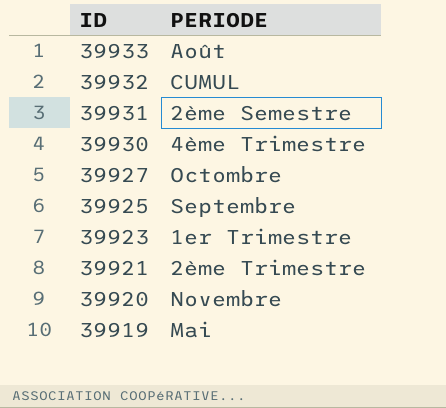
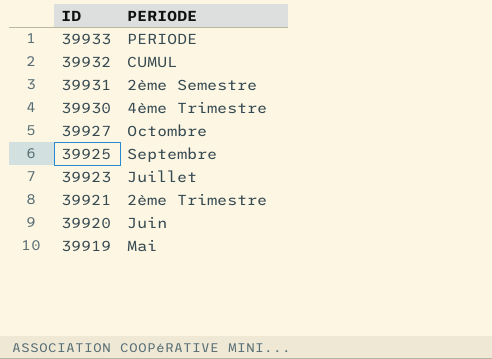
39933 | PERIODE: Août -> PERIODE
39923 | PERIODE: 1er Trimestre -> Juillet
39920 | PERIODE: Novembre -> Juin

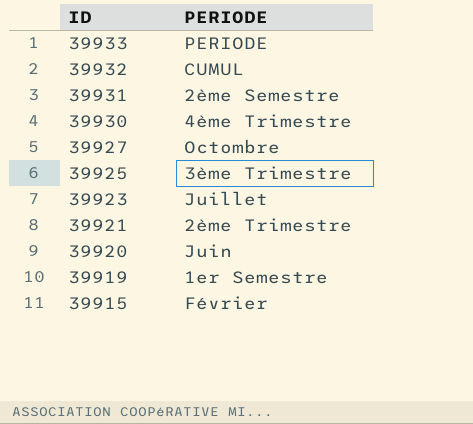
39925 | PERIODE: Septembre -> 3ème Trimestre
39919 | PERIODE: Mai -> 1er Semestre
row 39915: none -> Février

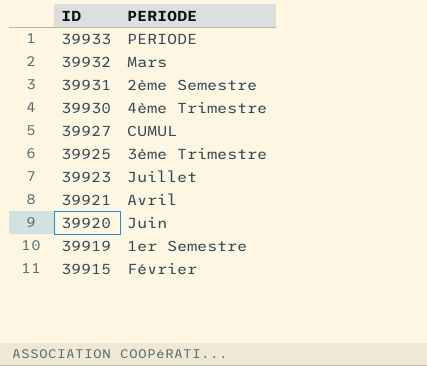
39932 | PERIODE: CUMUL -> Mars
39927 | PERIODE: Octombre -> CUMUL
39921 | PERIODE: 2ème Trimestre -> Avril

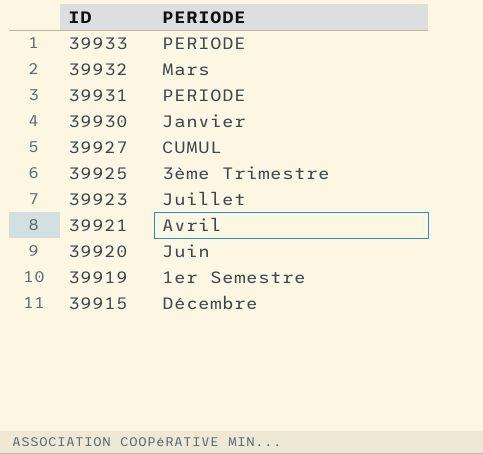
39931 | PERIODE: 2ème Semestre -> PERIODE
39930 | PERIODE: 4ème Trimestre -> Janvier
39915 | PERIODE: Février -> Décembre

